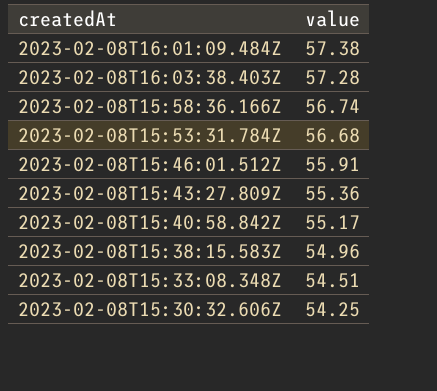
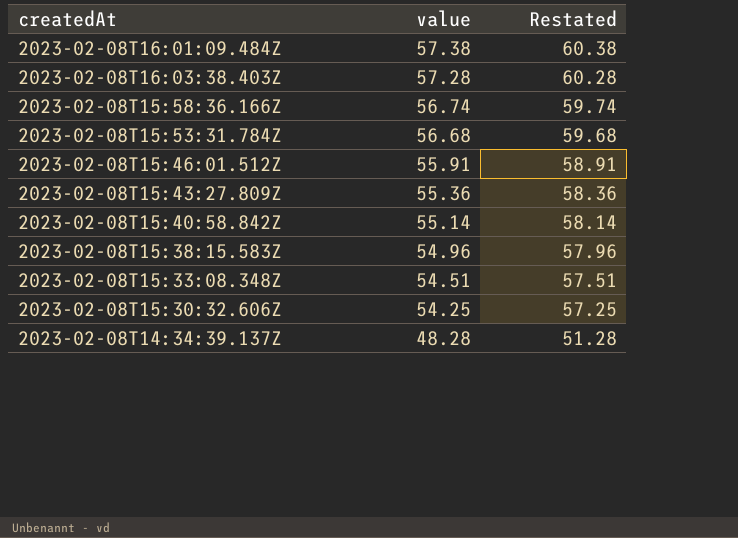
column Restated | formula: none -> [value] + 3
2023-02-08T15:40:58.842Z | value: 55.17 -> 55.14
row 2023-02-08T14:34:39.137Z: none -> 48.28 | 51.28

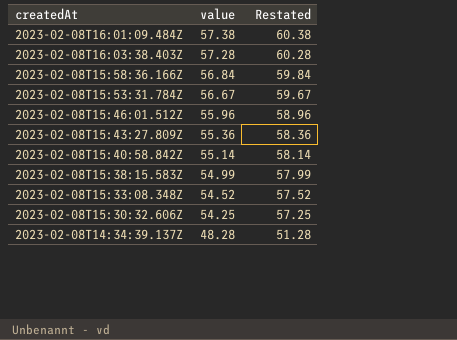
2023-02-08T15:58:36.166Z | value: 56.74 -> 56.84
2023-02-08T15:58:36.166Z | Restated: 59.74 -> 59.84
2023-02-08T15:53:31.784Z | value: 56.68 -> 56.67
2023-02-08T15:53:31.784Z | Restated: 59.68 -> 59.67
2023-02-08T15:46:01.512Z | value: 55.91 -> 55.96
2023-02-08T15:46:01.512Z | Restated: 58.91 -> 58.96
2023-02-08T15:38:15.583Z | value: 54.96 -> 54.99
2023-02-08T15:38:15.583Z | Restated: 57.96 -> 57.99
2023-02-08T15:33:08.348Z | value: 54.51 -> 54.52
2023-02-08T15:33:08.348Z | Restated: 57.51 -> 57.52

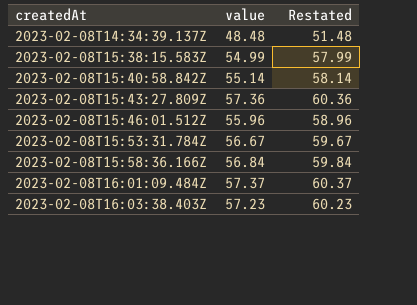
row order: value descending -> createdAt ascending
row 2023-02-08T15:33:08.348Z: 54.52 | 57.52 -> none
row 2023-02-08T15:30:32.606Z: 54.25 | 57.25 -> none
2023-02-08T14:34:39.137Z | value: 48.28 -> 48.48
2023-02-08T14:34:39.137Z | Restated: 51.28 -> 51.48
2023-02-08T15:43:27.809Z | value: 55.36 -> 57.36
2023-02-08T15:43:27.809Z | Restated: 58.36 -> 60.36
2023-02-08T16:01:09.484Z | value: 57.38 -> 57.37
2023-02-08T16:01:09.484Z | Restated: 60.38 -> 60.37
2023-02-08T16:03:38.403Z | value: 57.28 -> 57.23
2023-02-08T16:03:38.403Z | Restated: 60.28 -> 60.23

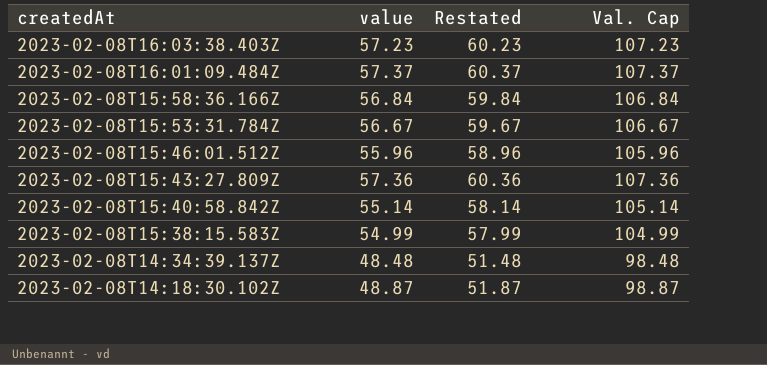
row order: createdAt ascending -> createdAt descending
column Val. Cap | formula: none -> [value] + 50
row 2023-02-08T14:18:30.102Z: none -> 48.87 | 51.87 | 98.87

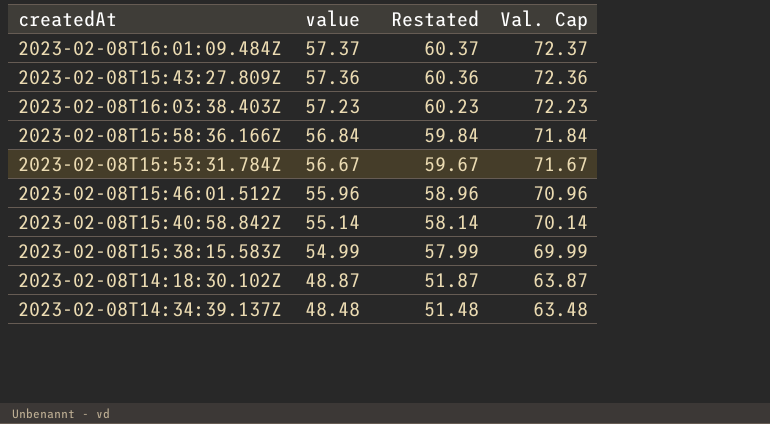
row order: createdAt descending -> value descending
column Val. Cap | formula: [value] + 50 -> [value] + 15

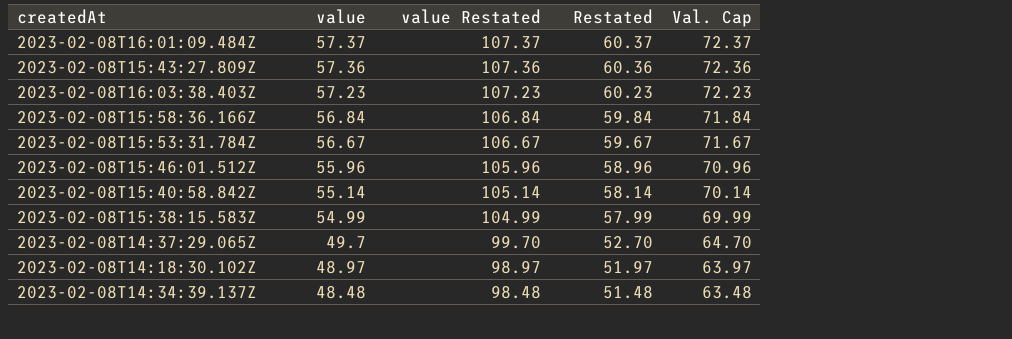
column value Restated | formula: none -> [value] + 50
row 2023-02-08T14:37:29.065Z: none -> 49.7 | 99.70 | 52.70 | 64.70
2023-02-08T14:18:30.102Z | value: 48.87 -> 48.97
2023-02-08T14:18:30.102Z | Restated: 51.87 -> 51.97
2023-02-08T14:18:30.102Z | Val. Cap: 63.87 -> 63.97

